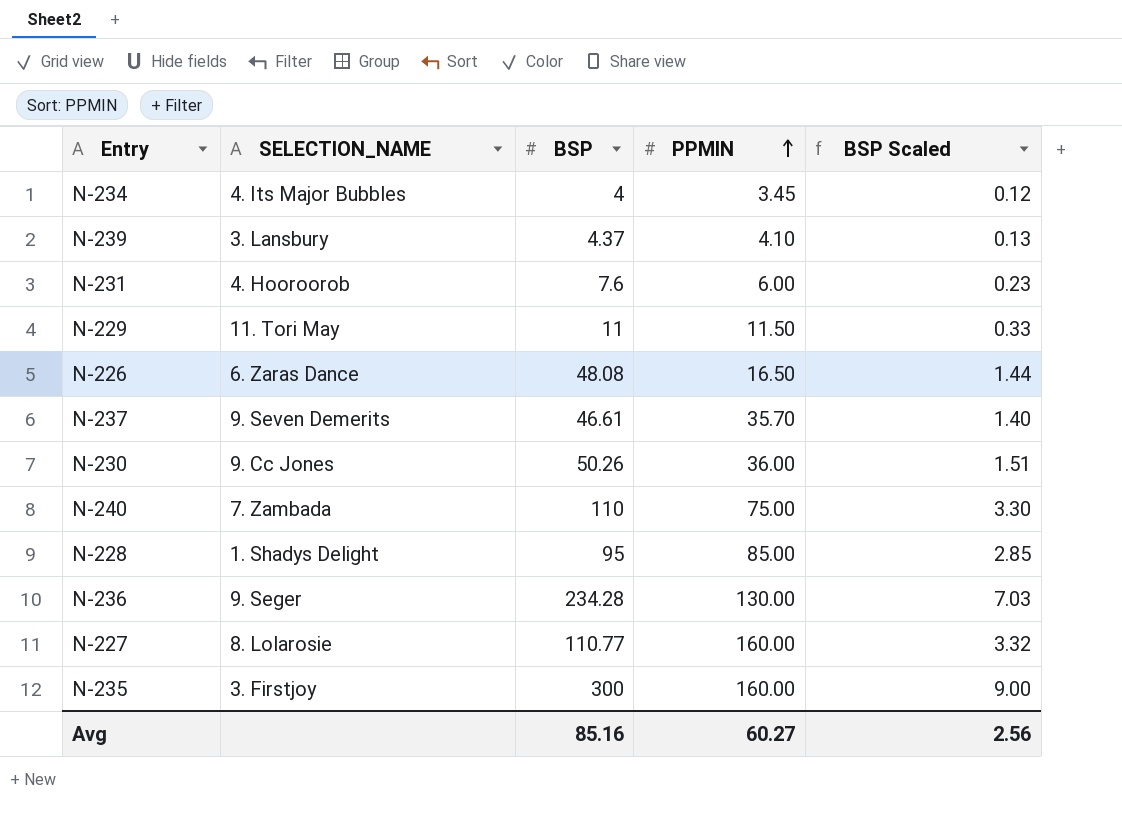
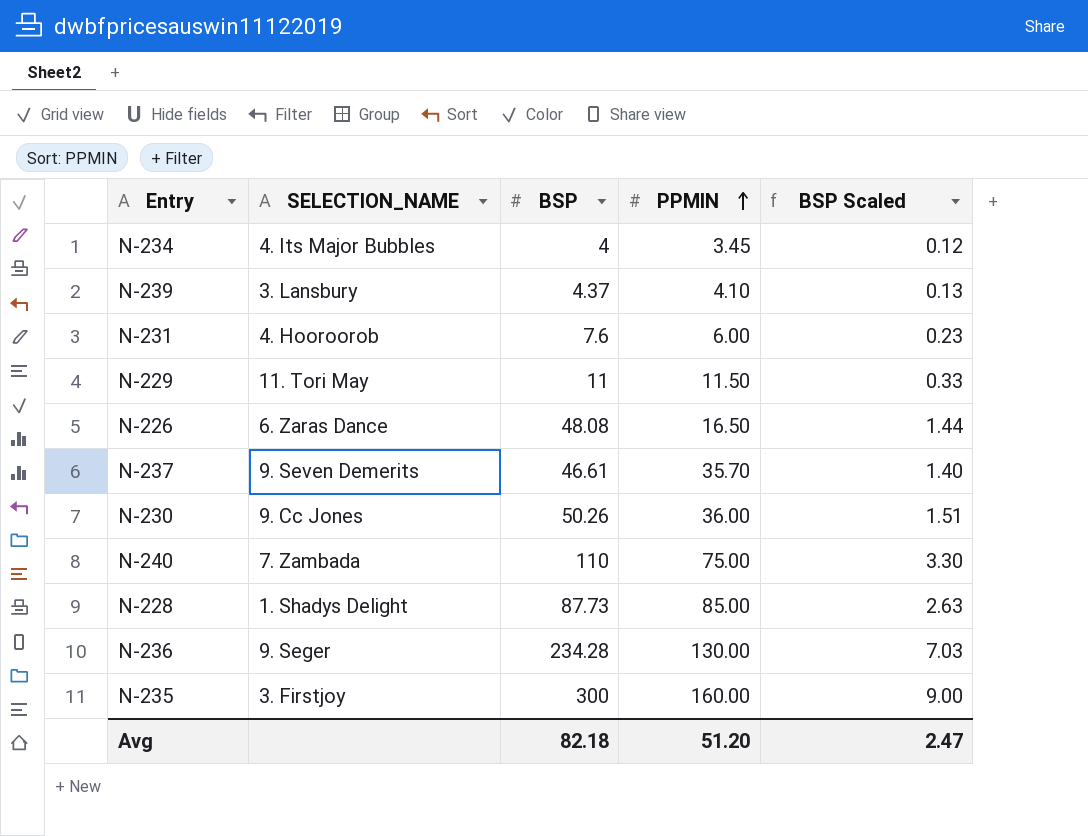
row N-227: 8. Lolarosie | 110.77 | 160.00 | 3.32 -> none
N-228 | BSP: 95 -> 87.73
N-228 | BSP Scaled: 2.85 -> 2.63
Avg | BSP: 85.16 -> 82.18
Avg | PPMIN: 60.27 -> 51.20
Avg | BSP Scaled: 2.56 -> 2.47

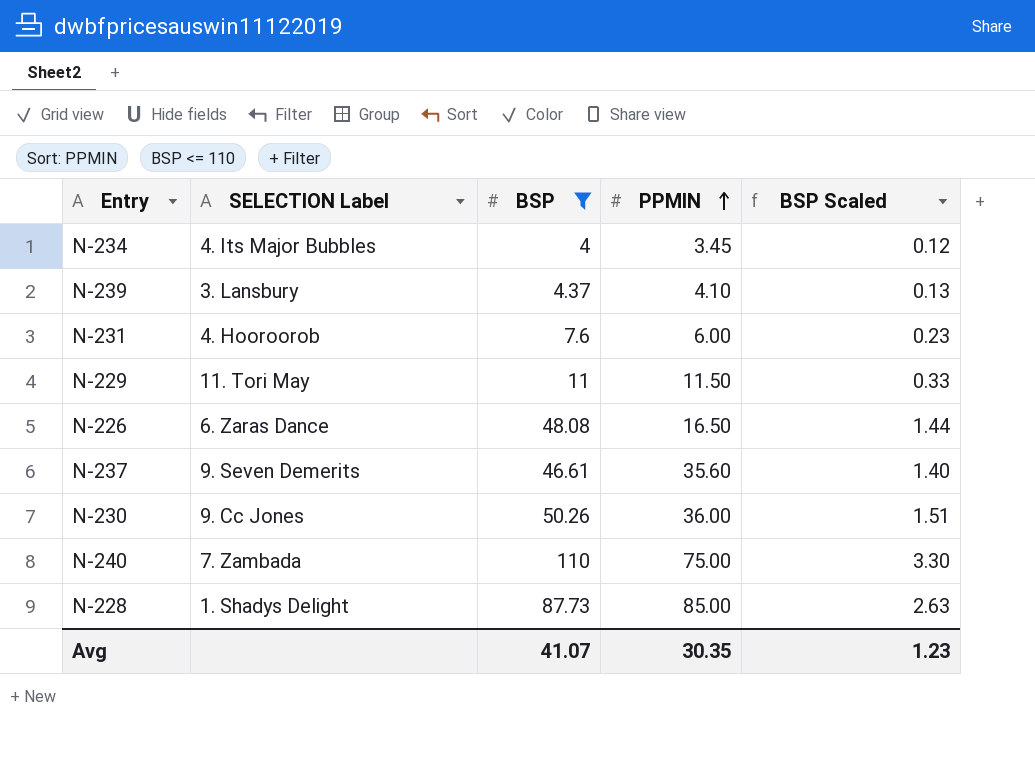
filter: none -> BSP <= 110
column name: SELECTION_NAME -> SELECTION Label
N-237 | PPMIN: 35.70 -> 35.60
Avg | BSP: 82.18 -> 41.07
Avg | PPMIN: 51.20 -> 30.35
Avg | BSP Scaled: 2.47 -> 1.23

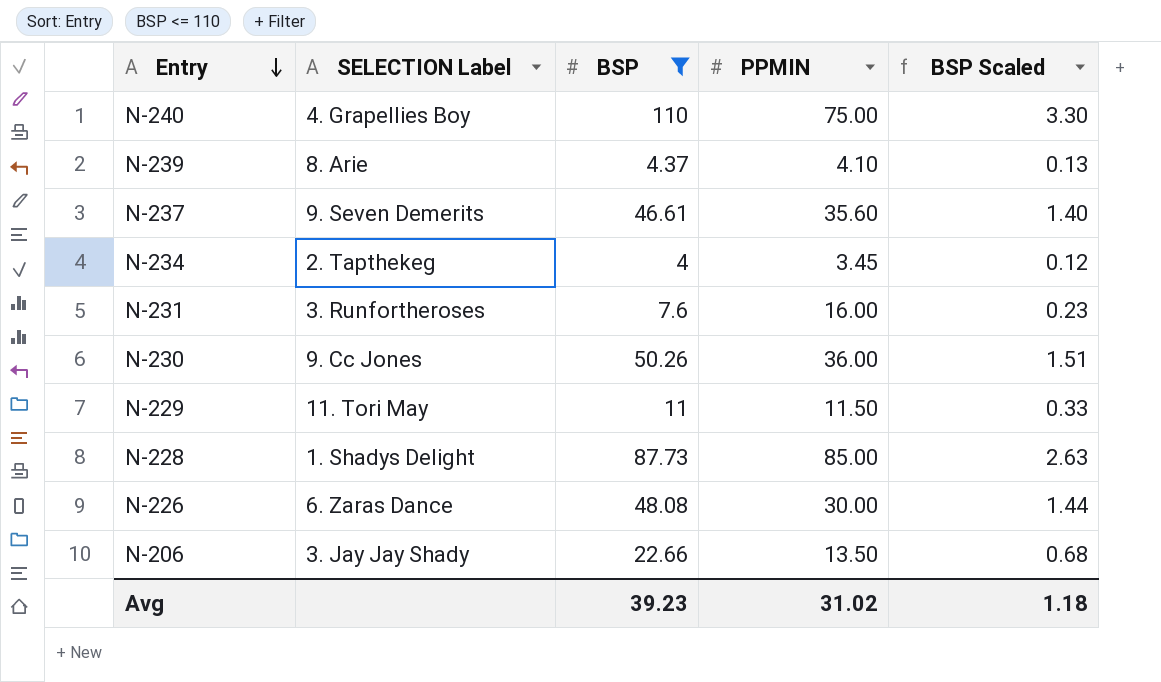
row order: PPMIN ascending -> Entry descending
N-240 | SELECTION Label: 7. Zambada -> 4. Grapellies Boy
N-239 | SELECTION Label: 3. Lansbury -> 8. Arie
N-234 | SELECTION Label: 4. Its Major Bubbles -> 2. Tapthekeg
N-231 | SELECTION Label: 4. Hooroorob -> 3. Runfortheroses
N-231 | PPMIN: 6.00 -> 16.00
N-226 | PPMIN: 16.50 -> 30.00
row N-206: none -> 3. Jay Jay Shady | 22.66 | 13.50 | 0.68
Avg | BSP: 41.07 -> 39.23
Avg | PPMIN: 30.35 -> 31.02
Avg | BSP Scaled: 1.23 -> 1.18

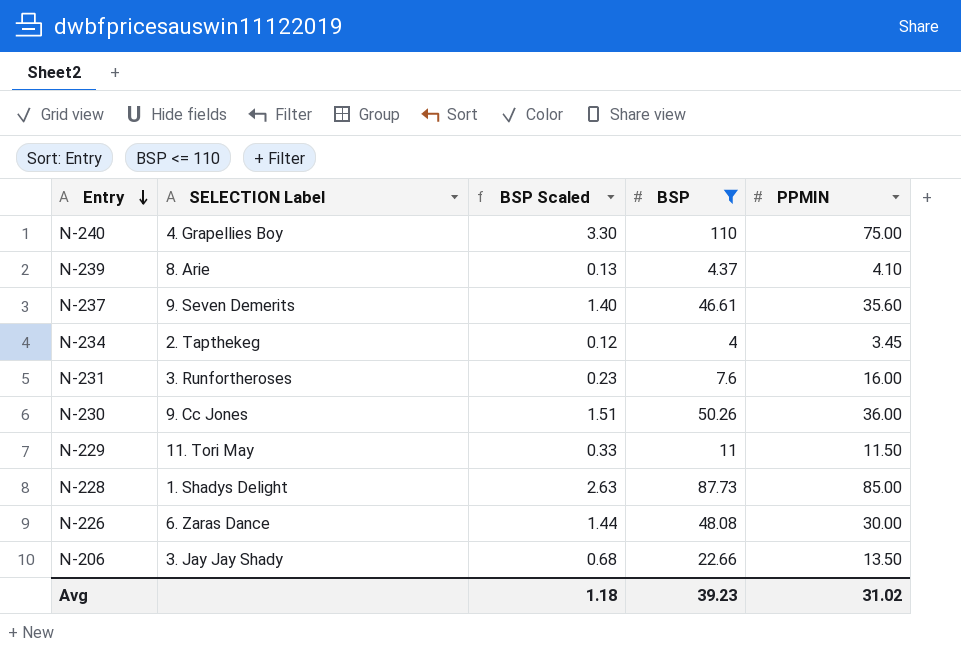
column BSP Scaled | position: 5 -> 3

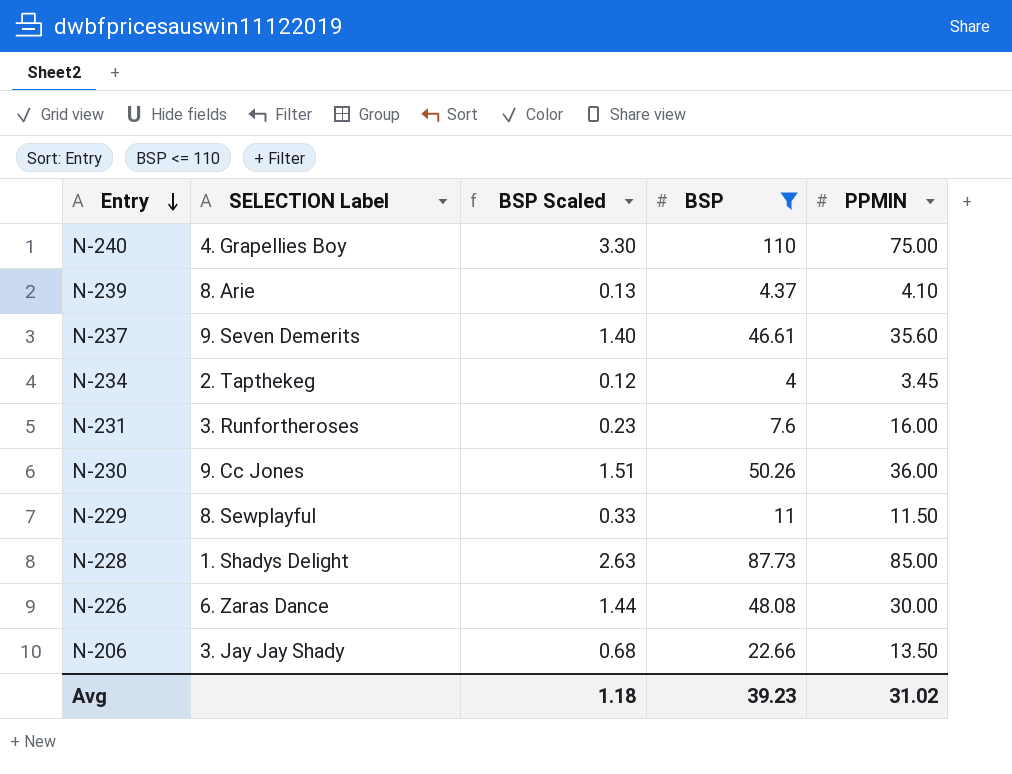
N-229 | SELECTION Label: 11. Tori May -> 8. Sewplayful

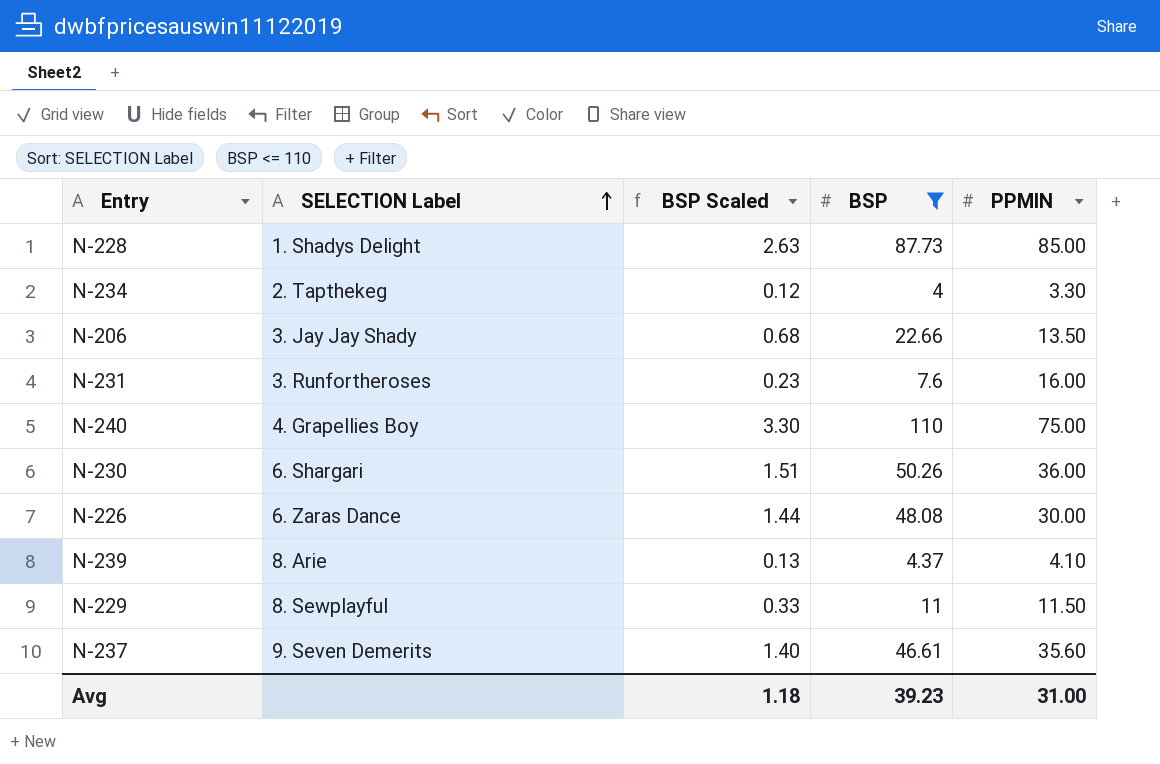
row order: Entry descending -> SELECTION Label ascending
N-234 | PPMIN: 3.45 -> 3.30
N-230 | SELECTION Label: 9. Cc Jones -> 6. Shargari
Avg | PPMIN: 31.02 -> 31.00

